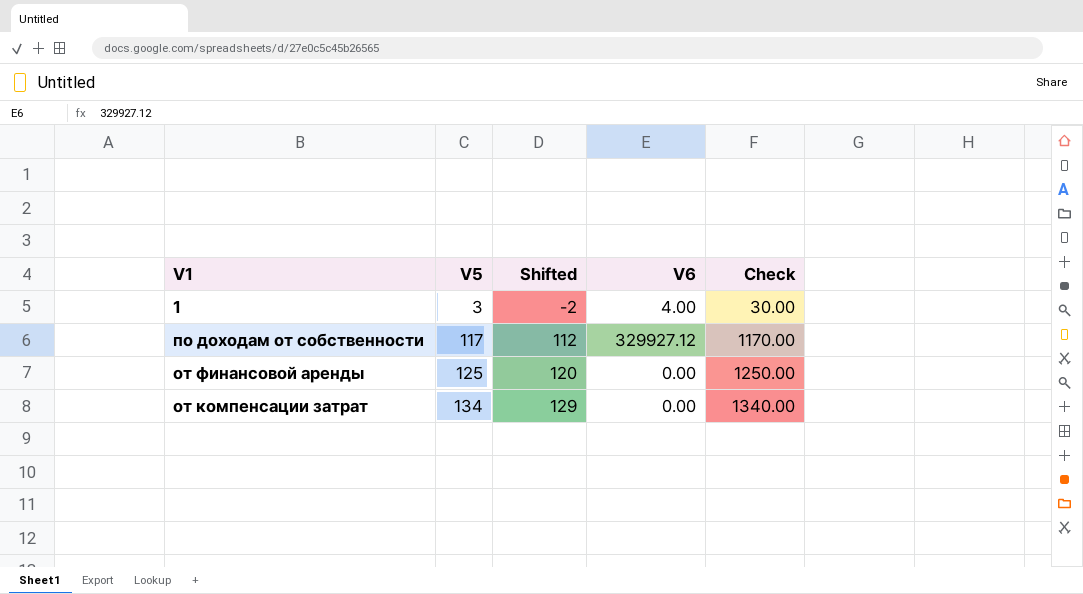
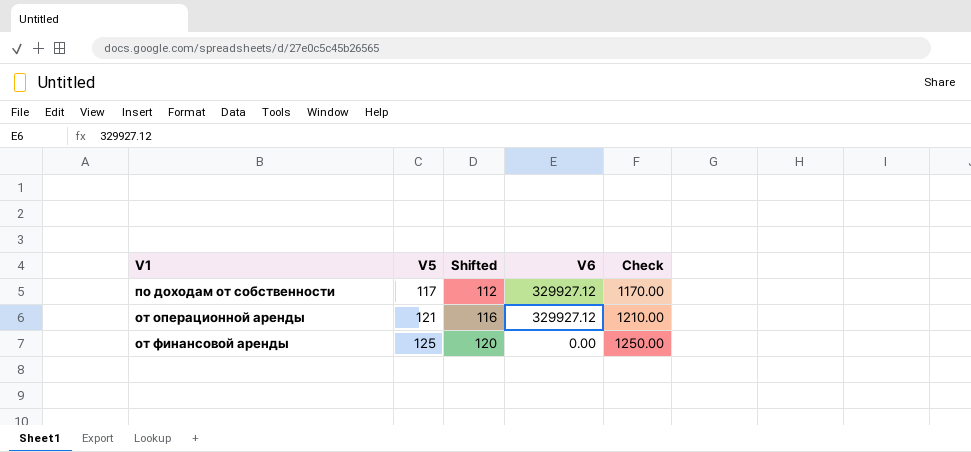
row 1: 3 | -2 | 4.00 | 30.00 -> none
row от компенсации затрат: 134 | 129 | 0.00 | 1340.00 -> none
row от операционной аренды: none -> 121 | 116 | 329927.12 | 1210.00

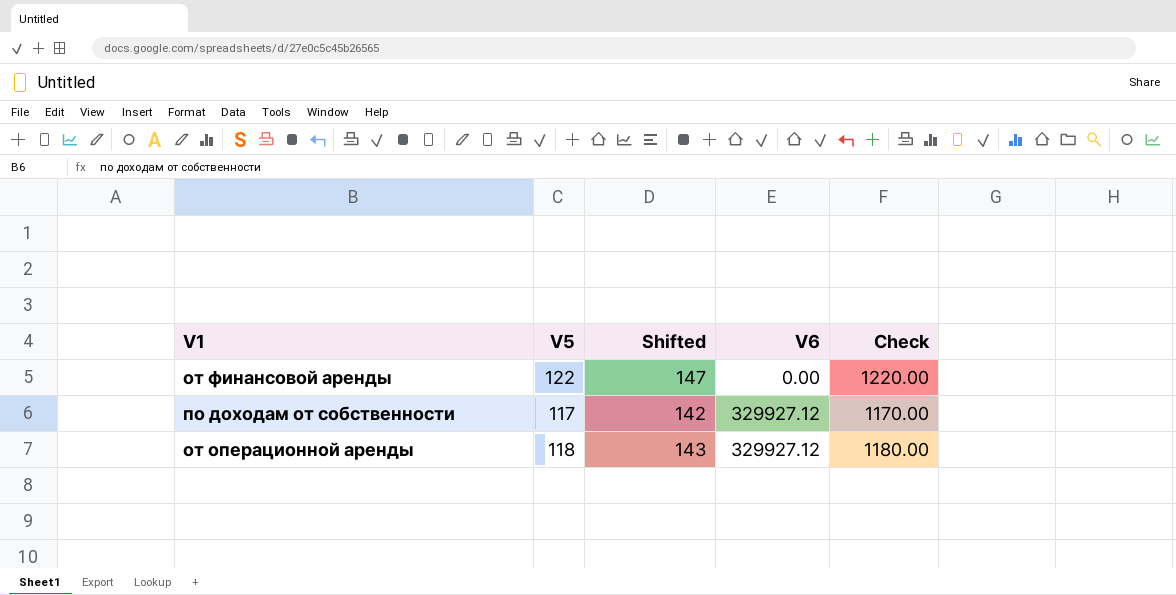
row order: V5 ascending -> V6 ascending
column Shifted | formula: [V5] - 5 -> [V5] + 25
от финансовой аренды | V5: 125 -> 122
от финансовой аренды | Check: 1250.00 -> 1220.00
от операционной аренды | V5: 121 -> 118
от операционной аренды | Check: 1210.00 -> 1180.00

